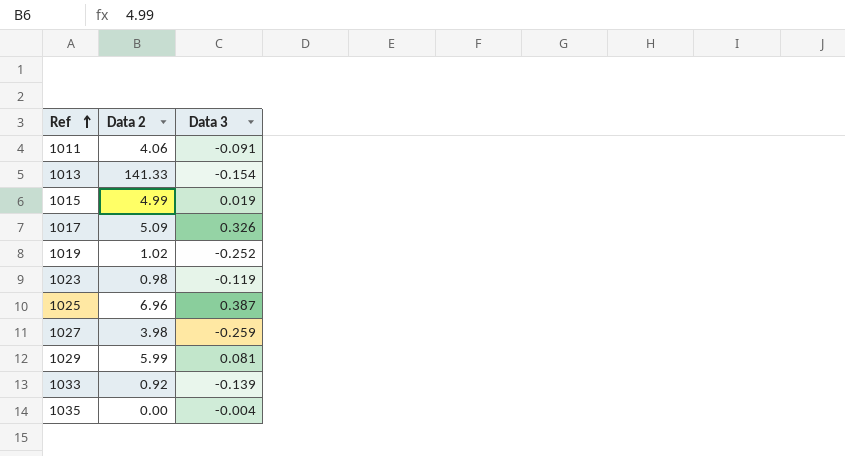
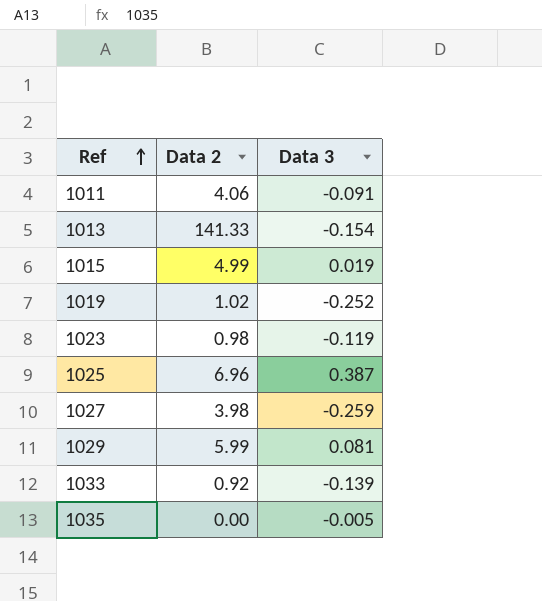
row 1017: 5.09 | 0.326 -> none
1035 | Data 3: -0.004 -> -0.005

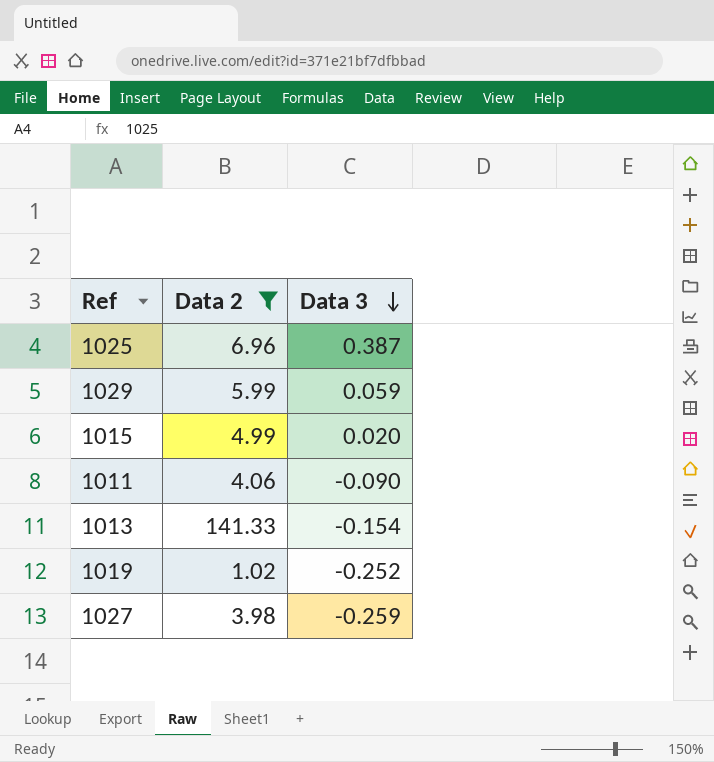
filter: none -> Data 2 >= 1.02
row order: Ref ascending -> Data 3 descending
1029 | Data 3: 0.081 -> 0.059
1015 | Data 3: 0.019 -> 0.020
1011 | Data 3: -0.091 -> -0.090

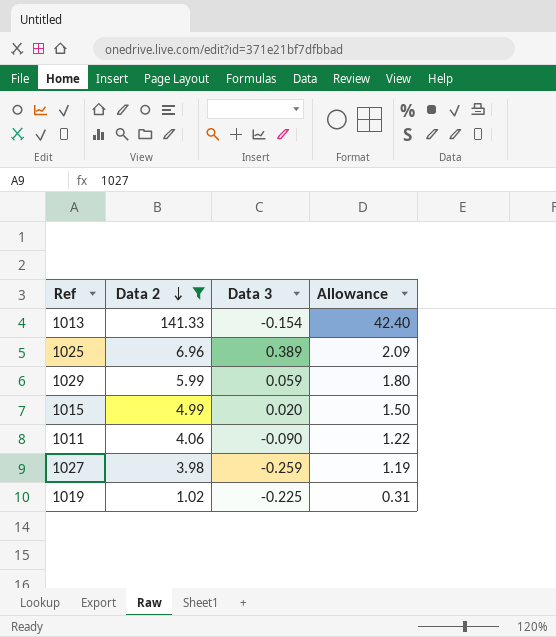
row order: Data 3 descending -> Data 2 descending
column Allowance | formula: none -> [Data 2] * 0.3
1025 | Data 3: 0.387 -> 0.389
1019 | Data 3: -0.252 -> -0.225

